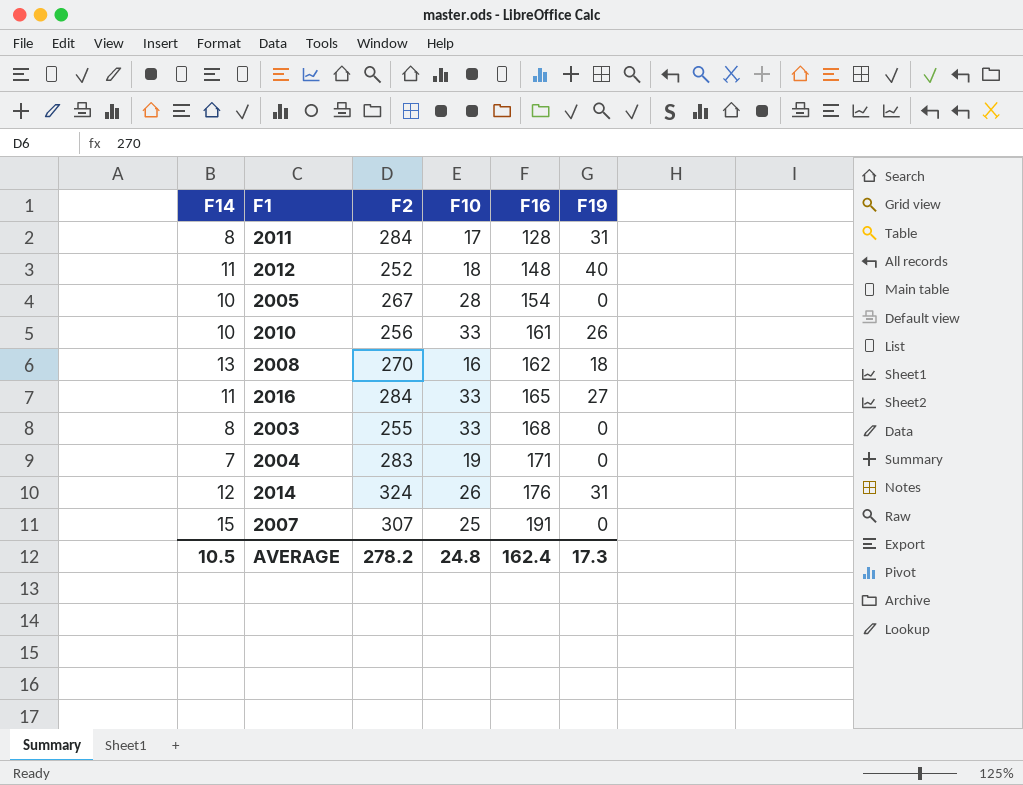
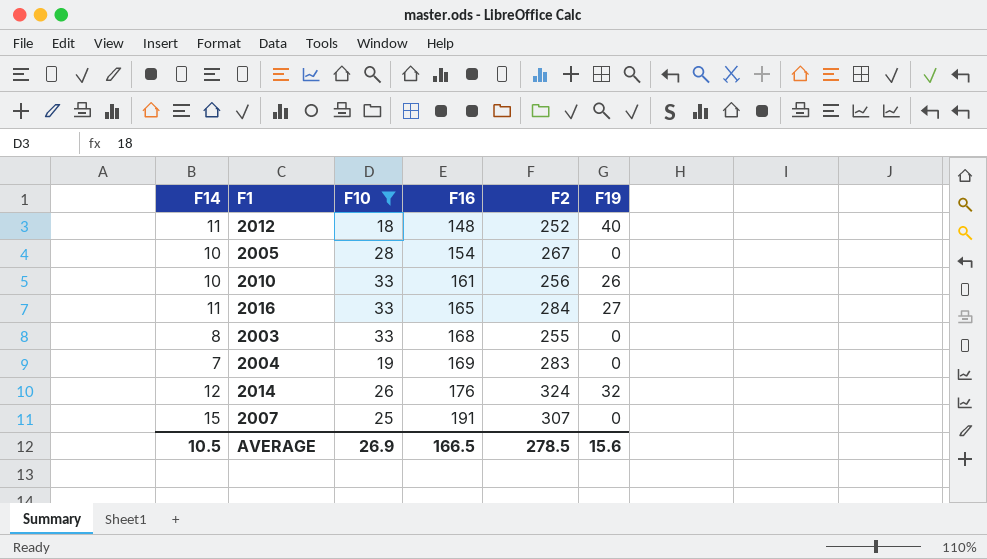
filter: none -> F10 >= 18
column F2 | position: 3 -> 5
2004 | F16: 171 -> 169
2014 | F19: 31 -> 32
AVERAGE | F10: 24.8 -> 26.9
AVERAGE | F16: 162.4 -> 166.5
AVERAGE | F2: 278.2 -> 278.5
AVERAGE | F19: 17.3 -> 15.6

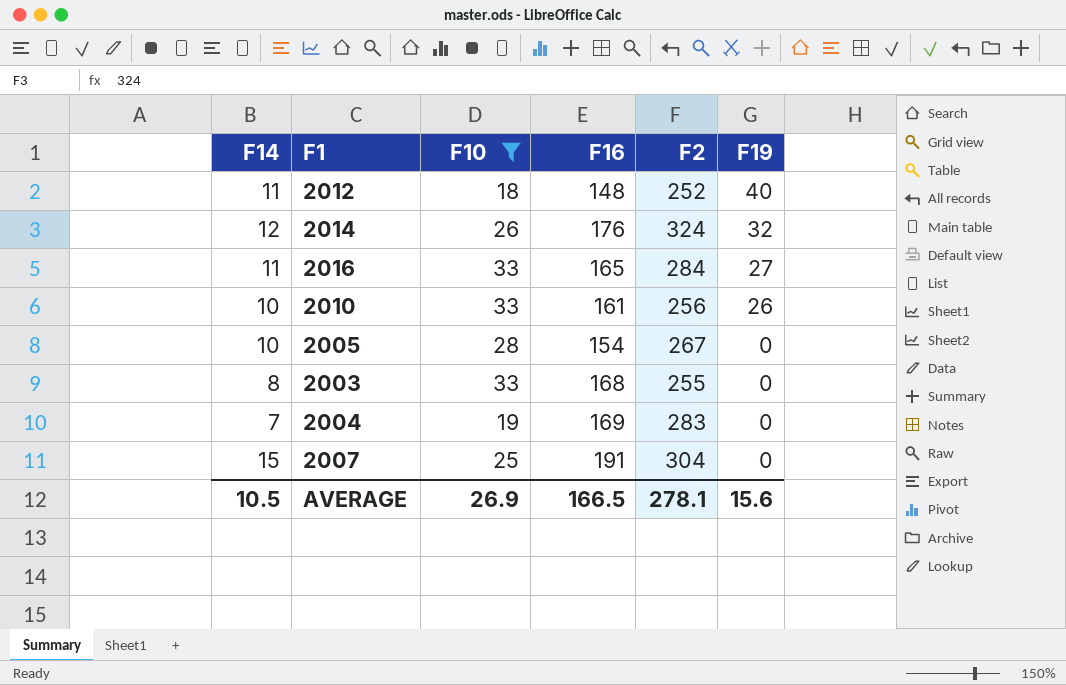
row order: F16 ascending -> F19 descending
2007 | F2: 307 -> 304
AVERAGE | F2: 278.5 -> 278.1

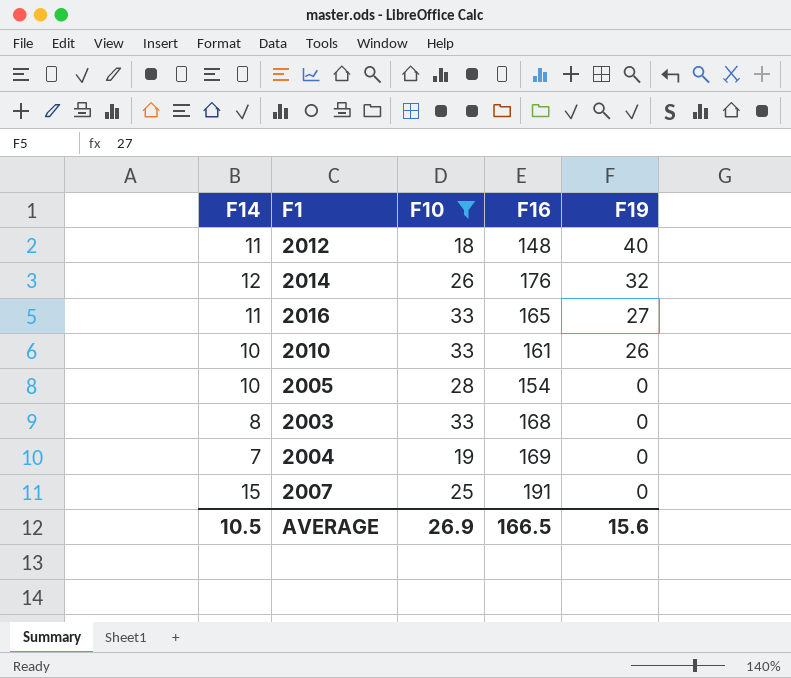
column F2 | position: 5 -> none

